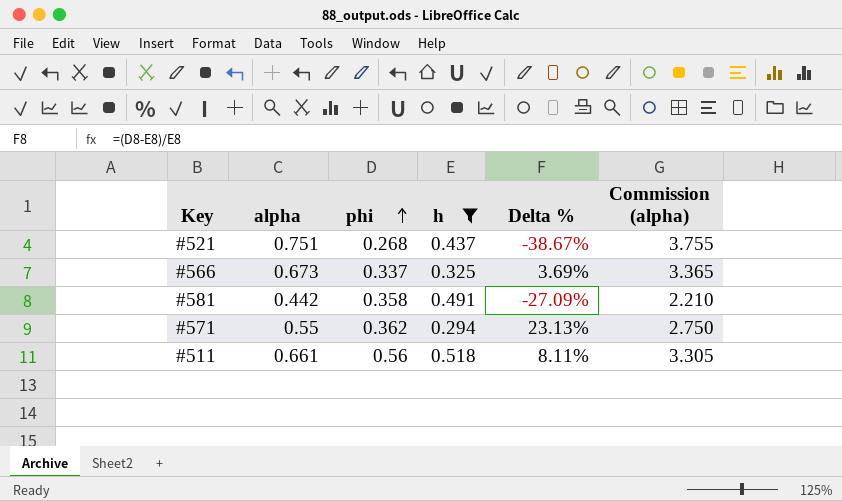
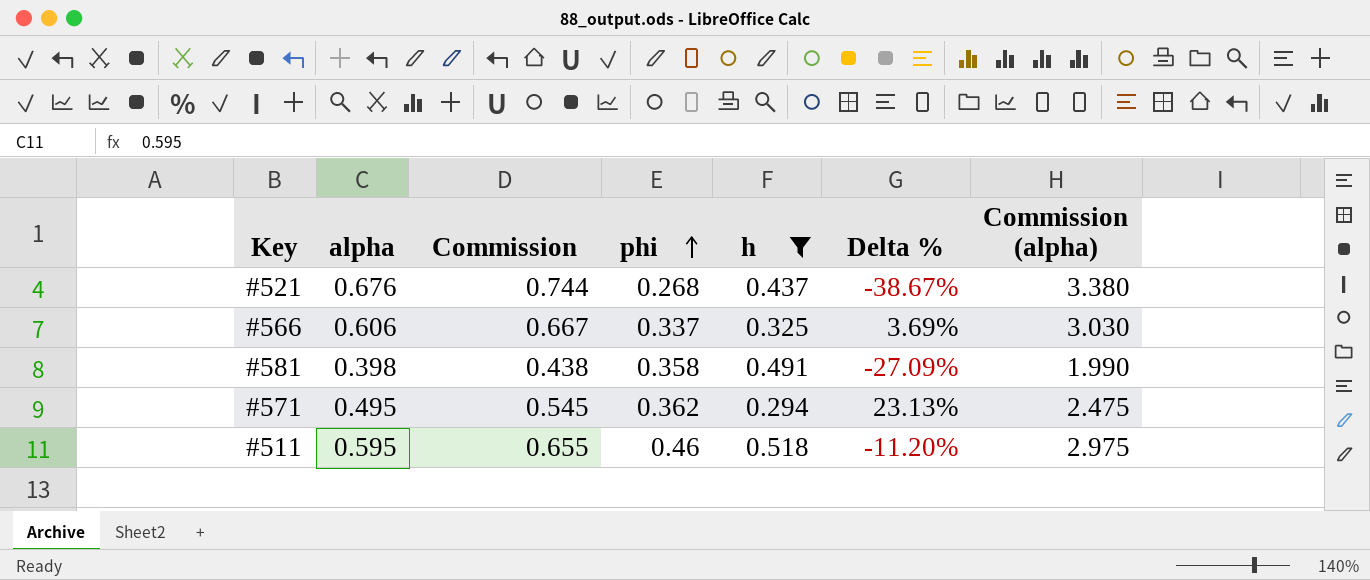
column Commission | formula: none -> [alpha] * 1.1
#521 | alpha: 0.751 -> 0.676
#521 | Commission (alpha): 3.755 -> 3.380
#566 | alpha: 0.673 -> 0.606
#566 | Commission (alpha): 3.365 -> 3.030
#581 | alpha: 0.442 -> 0.398
#581 | Commission (alpha): 2.210 -> 1.990
#571 | alpha: 0.55 -> 0.495
#571 | Commission (alpha): 2.750 -> 2.475
#511 | alpha: 0.661 -> 0.595
#511 | phi: 0.56 -> 0.46
#511 | Delta %: 8.11% -> -11.20%
#511 | Commission (alpha): 3.305 -> 2.975

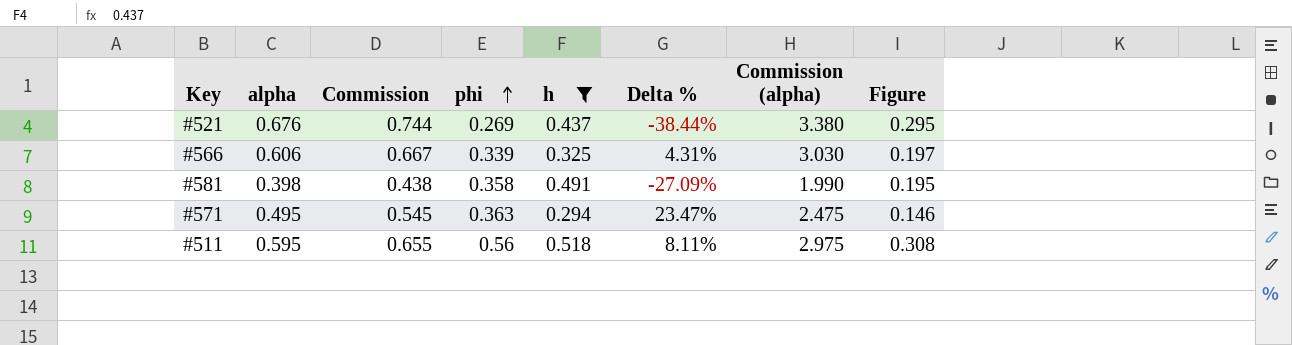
column Figure | formula: none -> [alpha] * [h]
#521 | phi: 0.268 -> 0.269
#521 | Delta %: -38.67% -> -38.44%
#566 | phi: 0.337 -> 0.339
#566 | Delta %: 3.69% -> 4.31%
#571 | phi: 0.362 -> 0.363
#571 | Delta %: 23.13% -> 23.47%
#511 | phi: 0.46 -> 0.56
#511 | Delta %: -11.20% -> 8.11%

